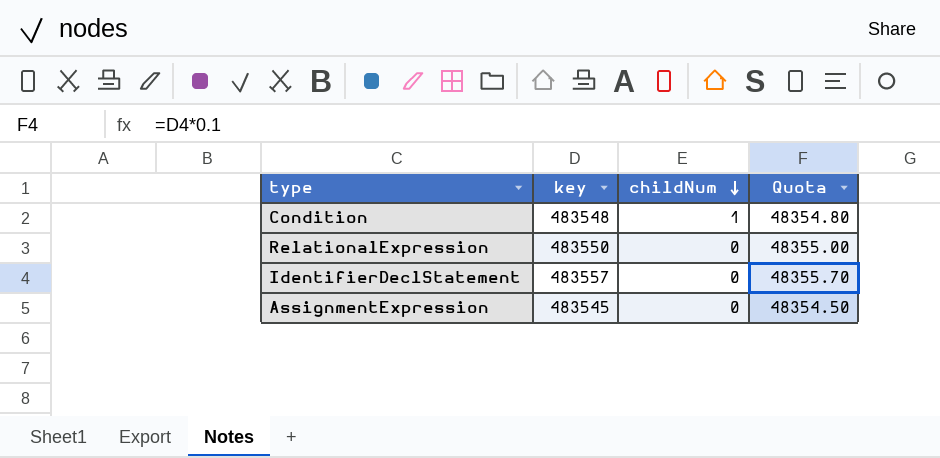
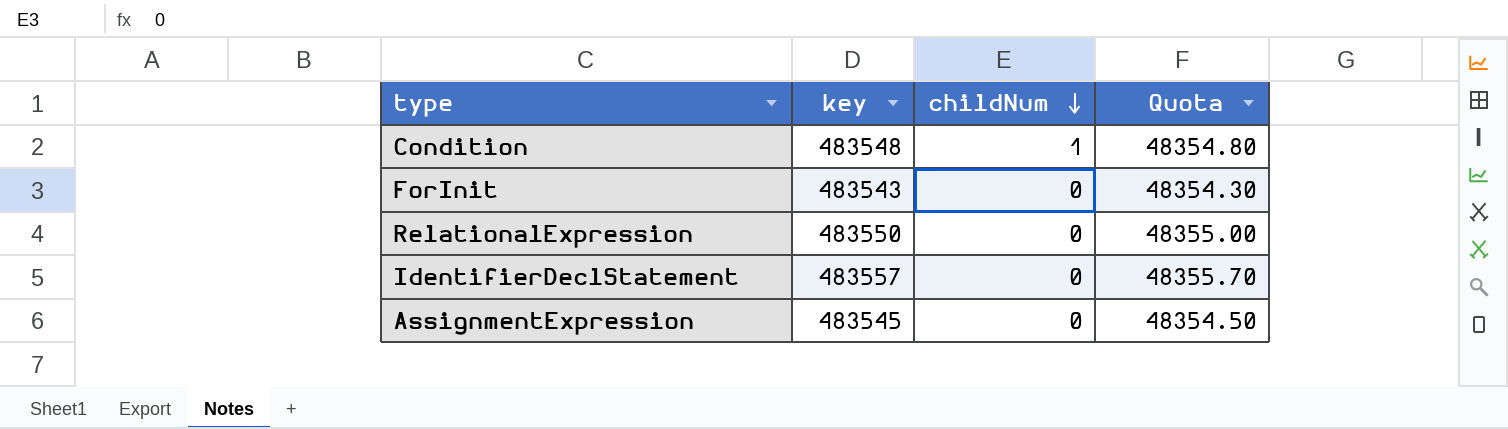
row ForInit: none -> 483543 | 0 | 48354.30

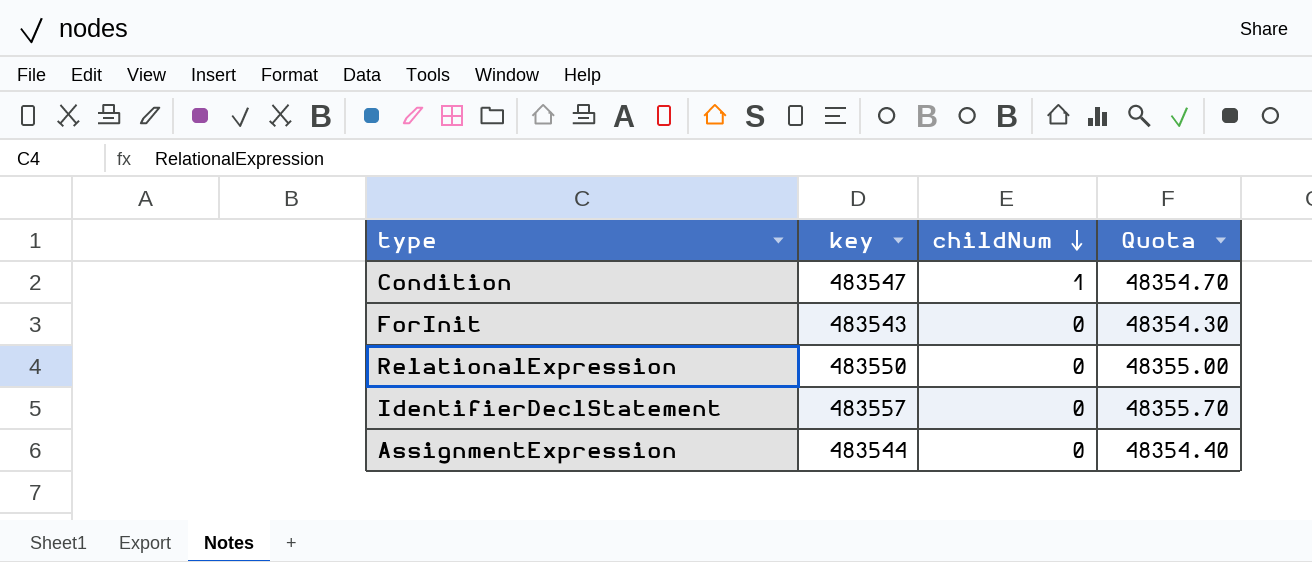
Condition | key: 483548 -> 483547
Condition | Quota: 48354.80 -> 48354.70
AssignmentExpression | key: 483545 -> 483544
AssignmentExpression | Quota: 48354.50 -> 48354.40

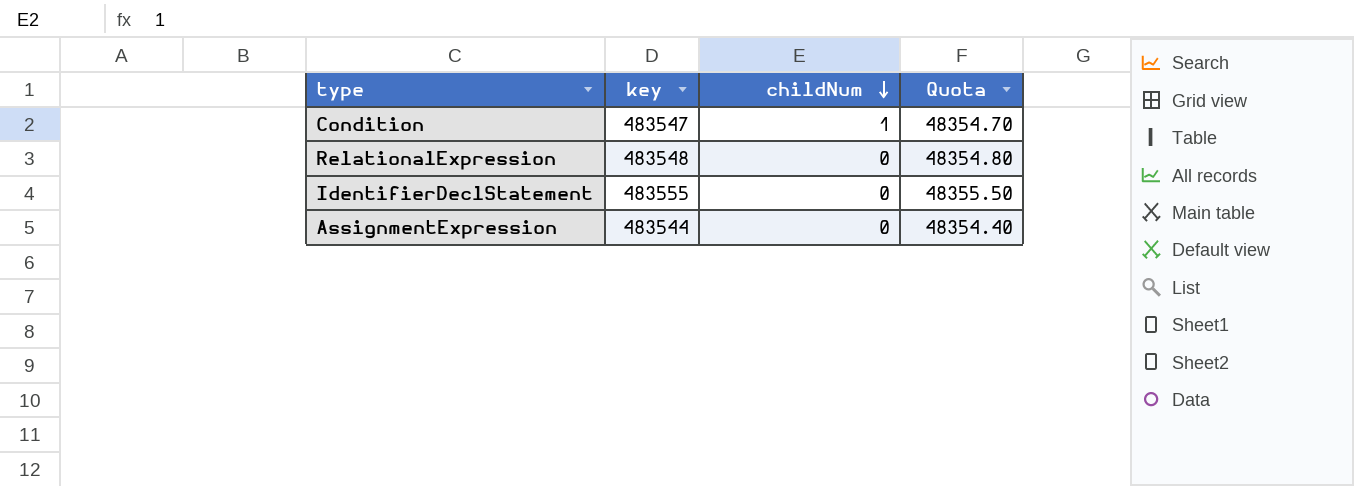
row ForInit: 483543 | 0 | 48354.30 -> none
RelationalExpression | key: 483550 -> 483548
RelationalExpression | Quota: 48355.00 -> 48354.80
IdentifierDeclStatement | key: 483557 -> 483555
IdentifierDeclStatement | Quota: 48355.70 -> 48355.50

